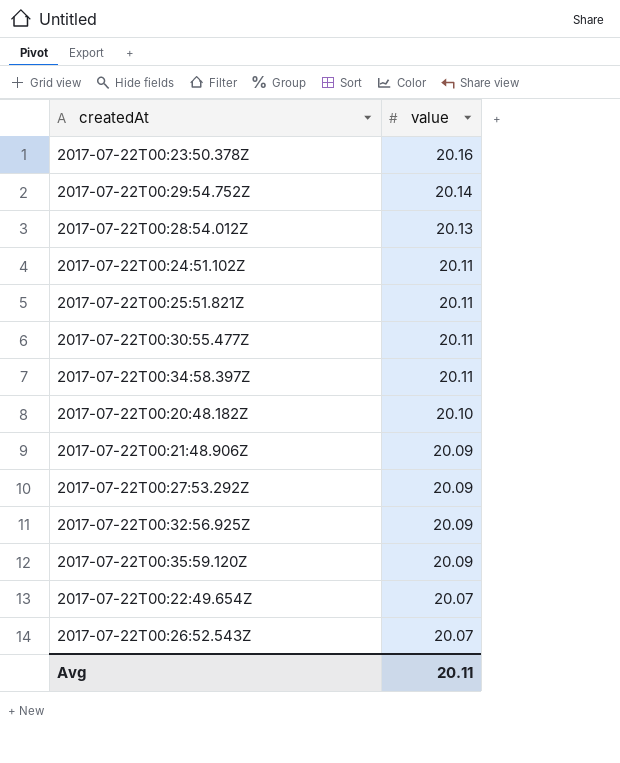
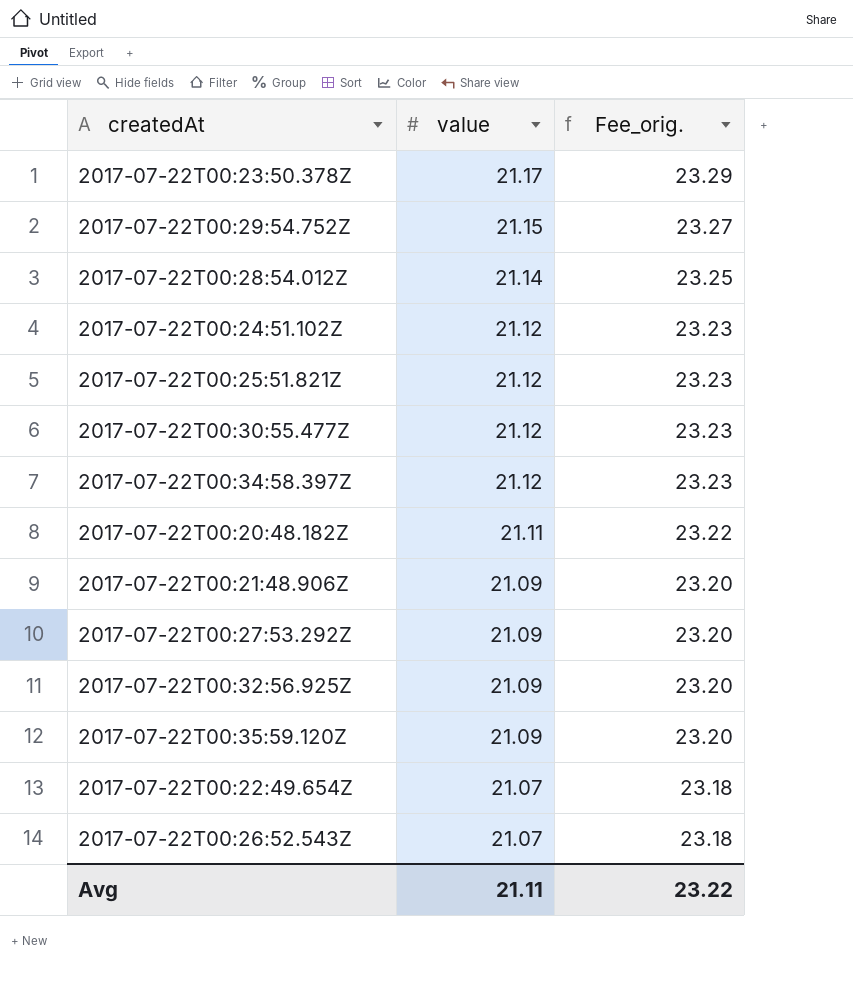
column Fee_orig. | formula: none -> [value] * 1.1
2017-07-22T00:23:50.378Z | value: 20.16 -> 21.17
2017-07-22T00:29:54.752Z | value: 20.14 -> 21.15
2017-07-22T00:28:54.012Z | value: 20.13 -> 21.14
2017-07-22T00:24:51.102Z | value: 20.11 -> 21.12
2017-07-22T00:25:51.821Z | value: 20.11 -> 21.12
2017-07-22T00:30:55.477Z | value: 20.11 -> 21.12
2017-07-22T00:34:58.397Z | value: 20.11 -> 21.12
2017-07-22T00:20:48.182Z | value: 20.10 -> 21.11
2017-07-22T00:21:48.906Z | value: 20.09 -> 21.09
2017-07-22T00:27:53.292Z | value: 20.09 -> 21.09
2017-07-22T00:32:56.925Z | value: 20.09 -> 21.09
2017-07-22T00:35:59.120Z | value: 20.09 -> 21.09
2017-07-22T00:22:49.654Z | value: 20.07 -> 21.07
2017-07-22T00:26:52.543Z | value: 20.07 -> 21.07
Avg | value: 20.11 -> 21.11

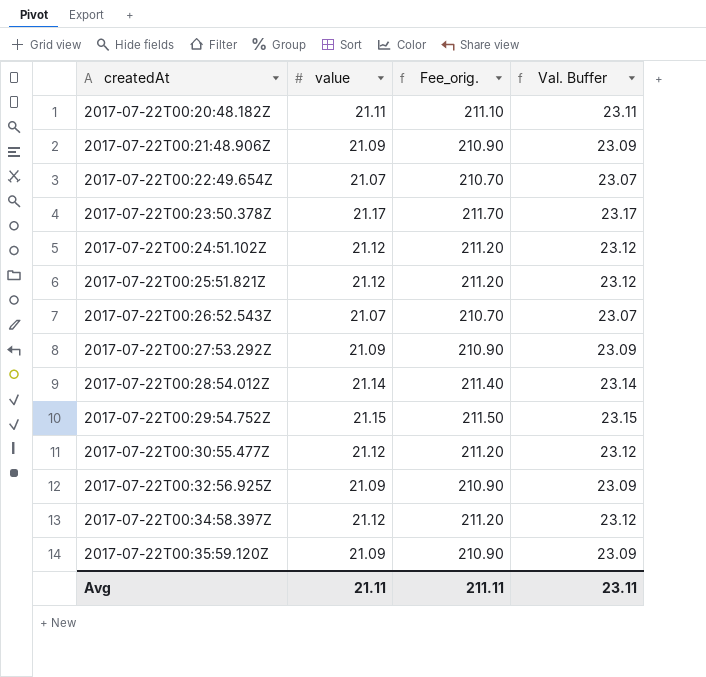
row order: value descending -> createdAt ascending
column Fee_orig. | formula: [value] * 1.1 -> [value] * 10
column Val. Buffer | formula: none -> [value] + 2
Avg | Fee_orig.: 23.22 -> 211.11

